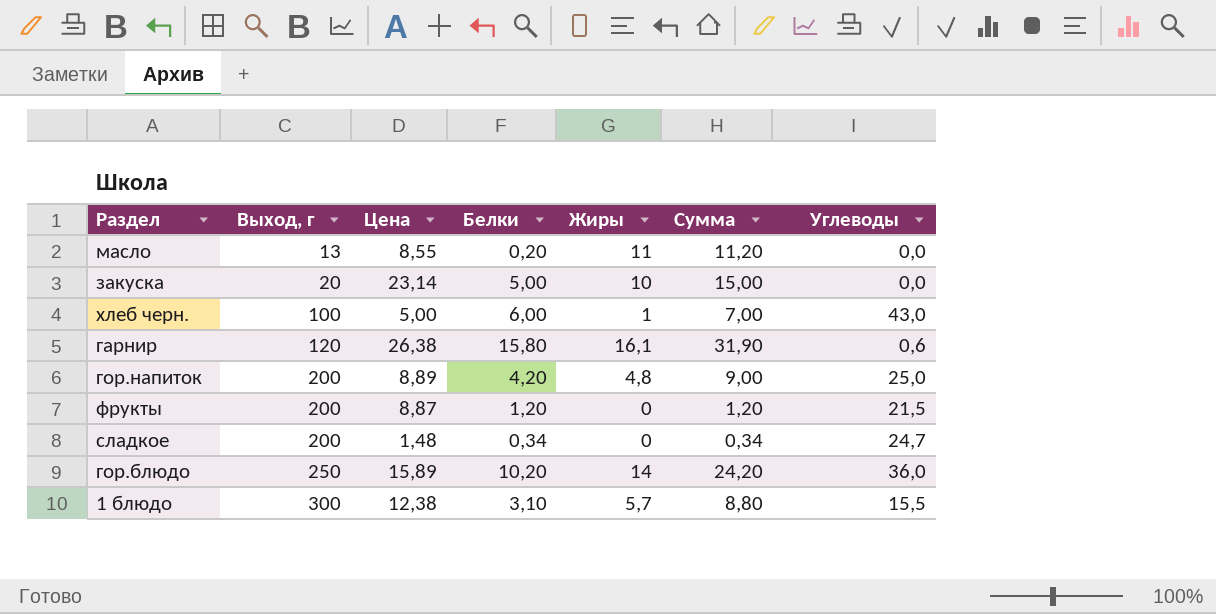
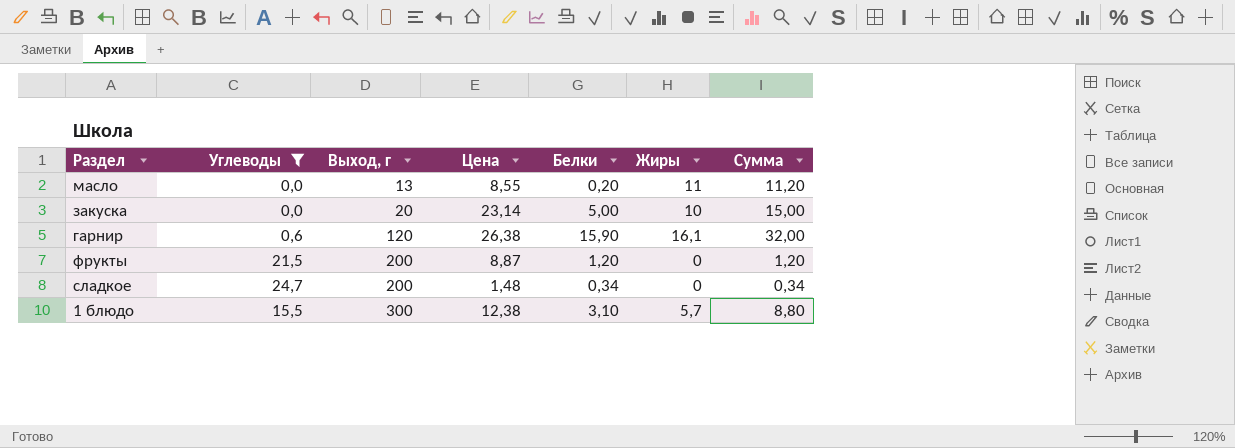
filter: none -> Углеводы <= 24,7
column Углеводы | position: 7 -> 2
гарнир | Белки: 15,80 -> 15,90
гарнир | Сумма: 31,90 -> 32,00

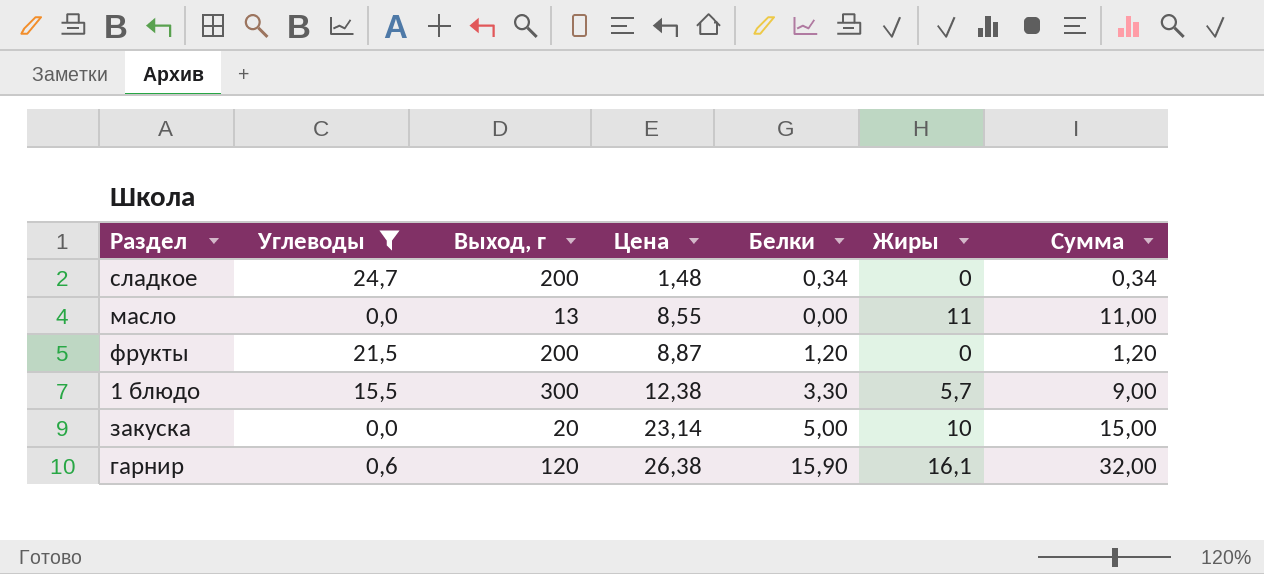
row order: Выход, г ascending -> Цена ascending
масло | Белки: 0,20 -> 0,00
масло | Сумма: 11,20 -> 11,00
1 блюдо | Белки: 3,10 -> 3,30
1 блюдо | Сумма: 8,80 -> 9,00

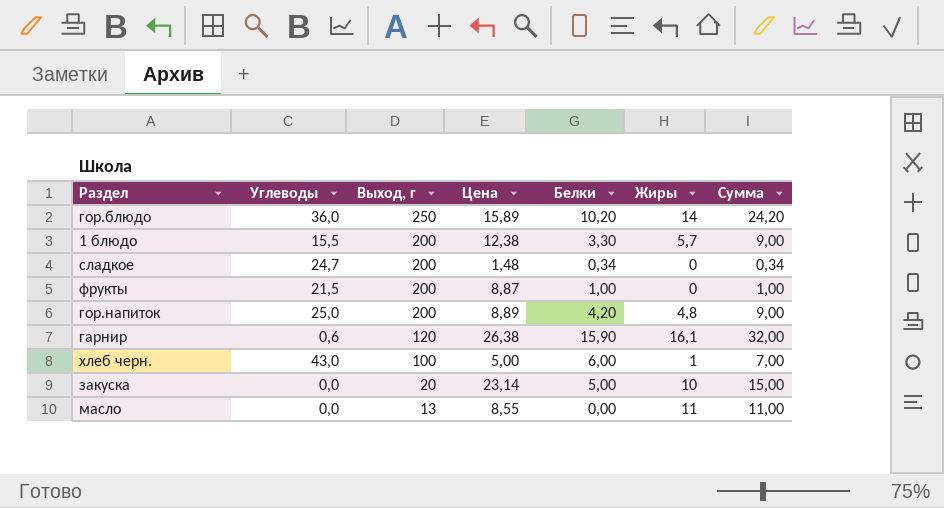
filter: Углеводы <= 24,7 -> none
row order: Цена ascending -> Выход, г descending
1 блюдо | Выход, г: 300 -> 200
фрукты | Белки: 1,20 -> 1,00
фрукты | Сумма: 1,20 -> 1,00

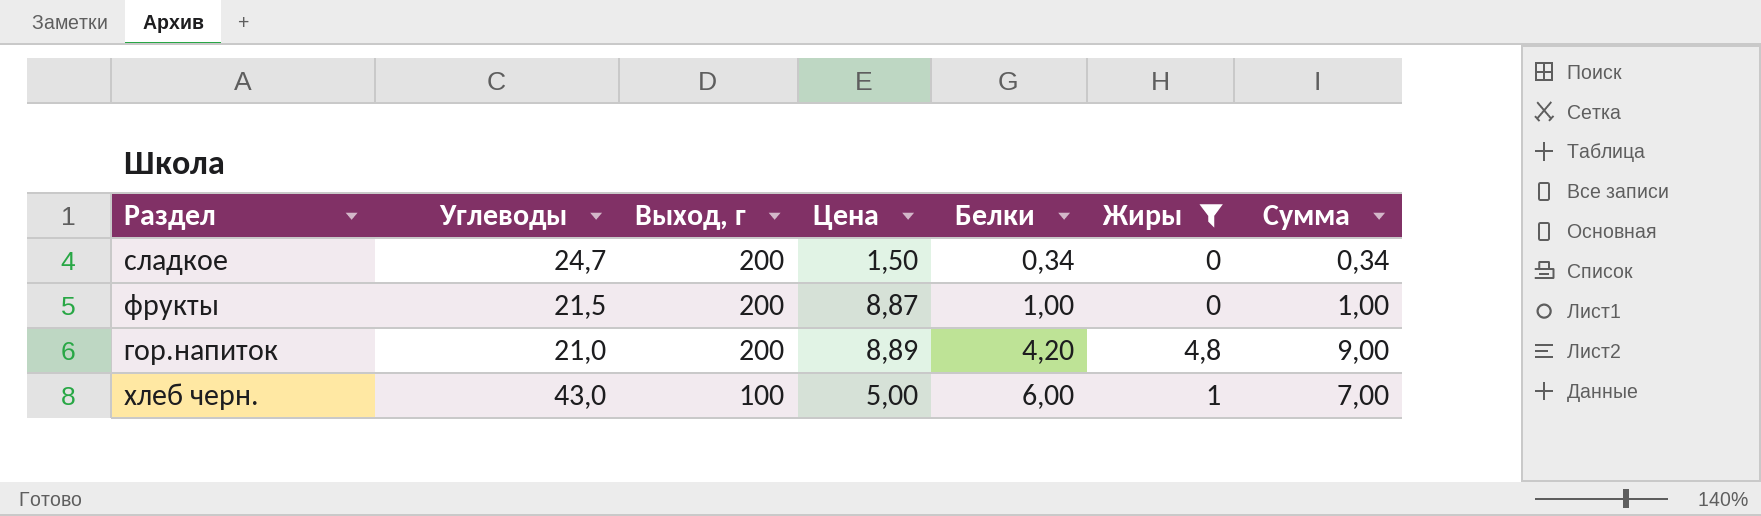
filter: none -> Жиры <= 4,8
сладкое | Цена: 1,48 -> 1,50
гор.напиток | Углеводы: 25,0 -> 21,0

